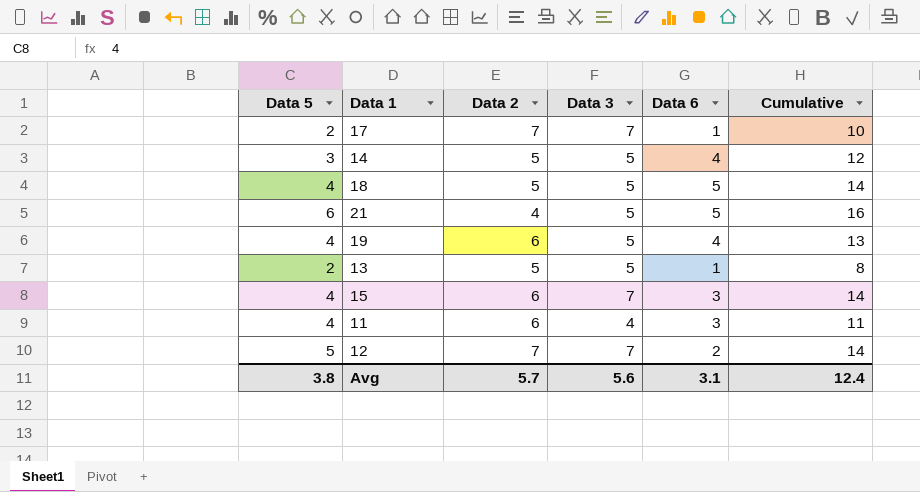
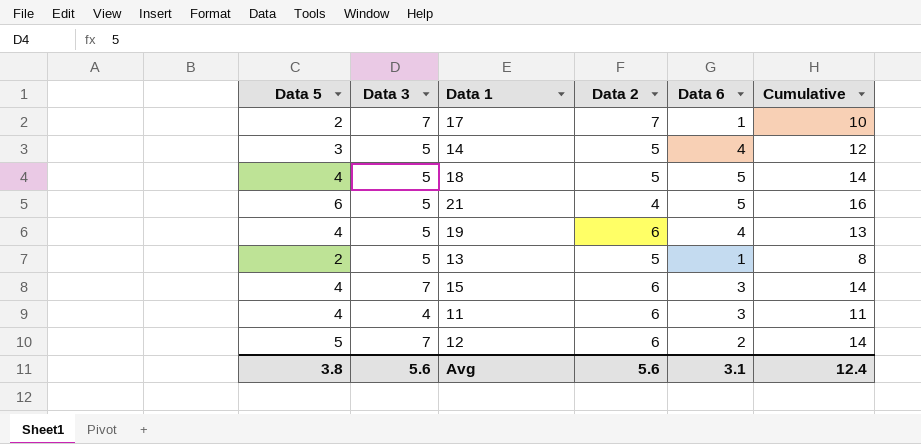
column Data 3 | position: 4 -> 2
12 | Data 2: 7 -> 6
Avg | Data 2: 5.7 -> 5.6

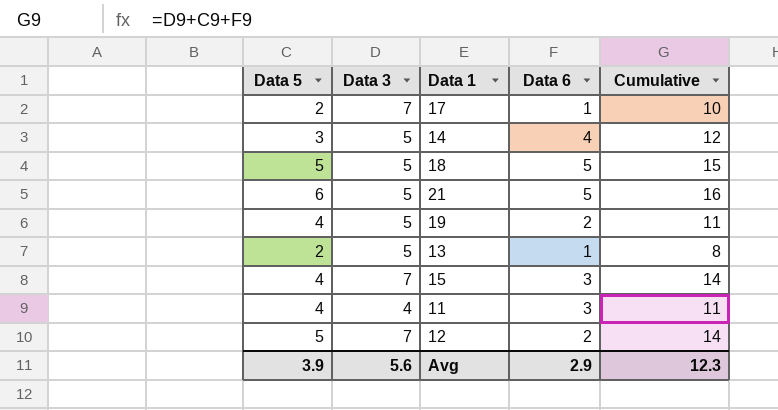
column Data 2 | position: 4 -> none
18 | Data 5: 4 -> 5
18 | Cumulative: 14 -> 15
19 | Data 6: 4 -> 2
19 | Cumulative: 13 -> 11
Avg | Data 5: 3.8 -> 3.9
Avg | Data 6: 3.1 -> 2.9
Avg | Cumulative: 12.4 -> 12.3

